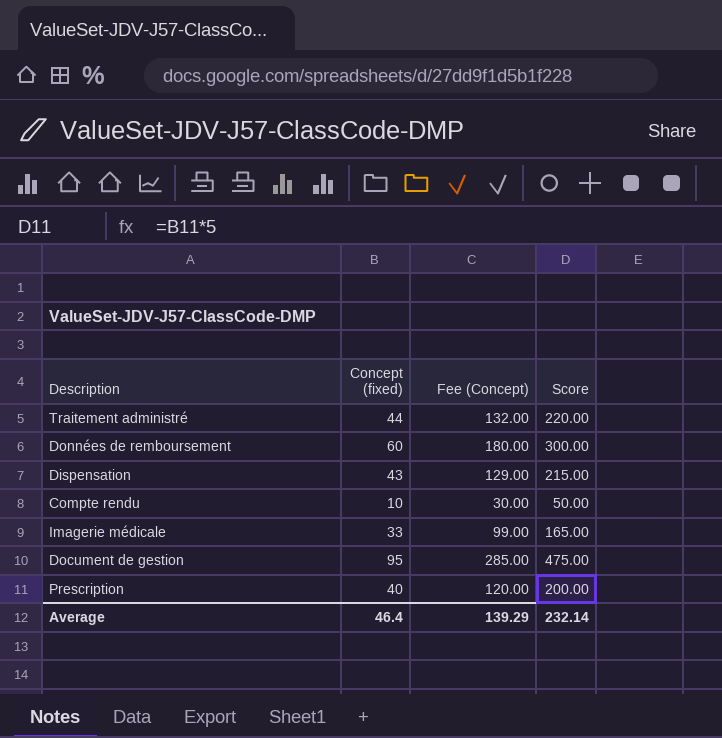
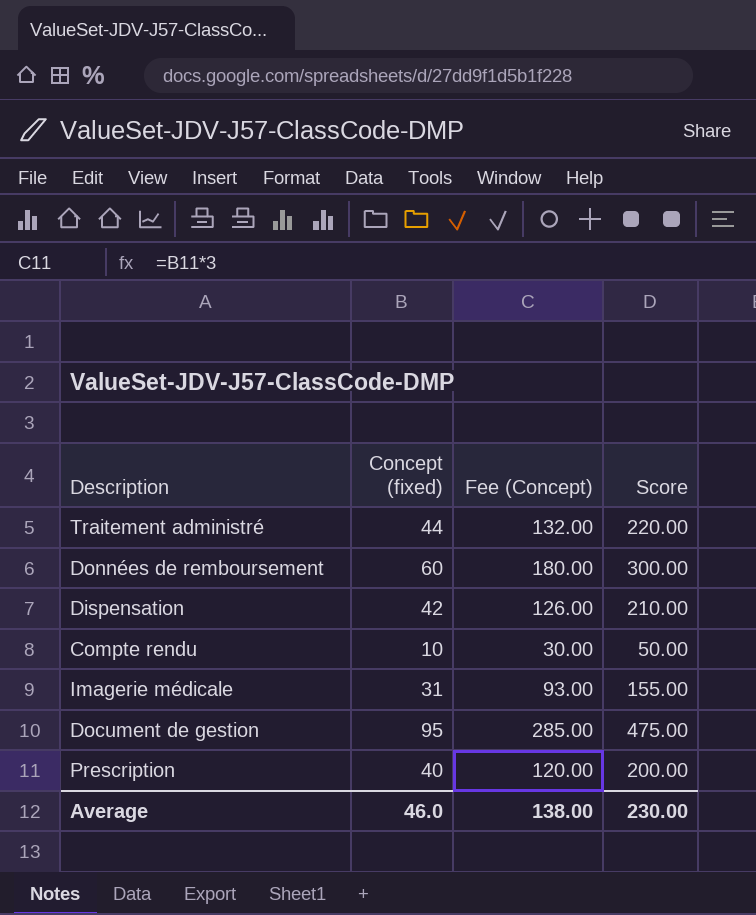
Dispensation | Concept (fixed): 43 -> 42
Dispensation | Fee (Concept): 129.00 -> 126.00
Dispensation | Score: 215.00 -> 210.00
Imagerie médicale | Concept (fixed): 33 -> 31
Imagerie médicale | Fee (Concept): 99.00 -> 93.00
Imagerie médicale | Score: 165.00 -> 155.00
Average | Concept (fixed): 46.4 -> 46.0
Average | Fee (Concept): 139.29 -> 138.00
Average | Score: 232.14 -> 230.00

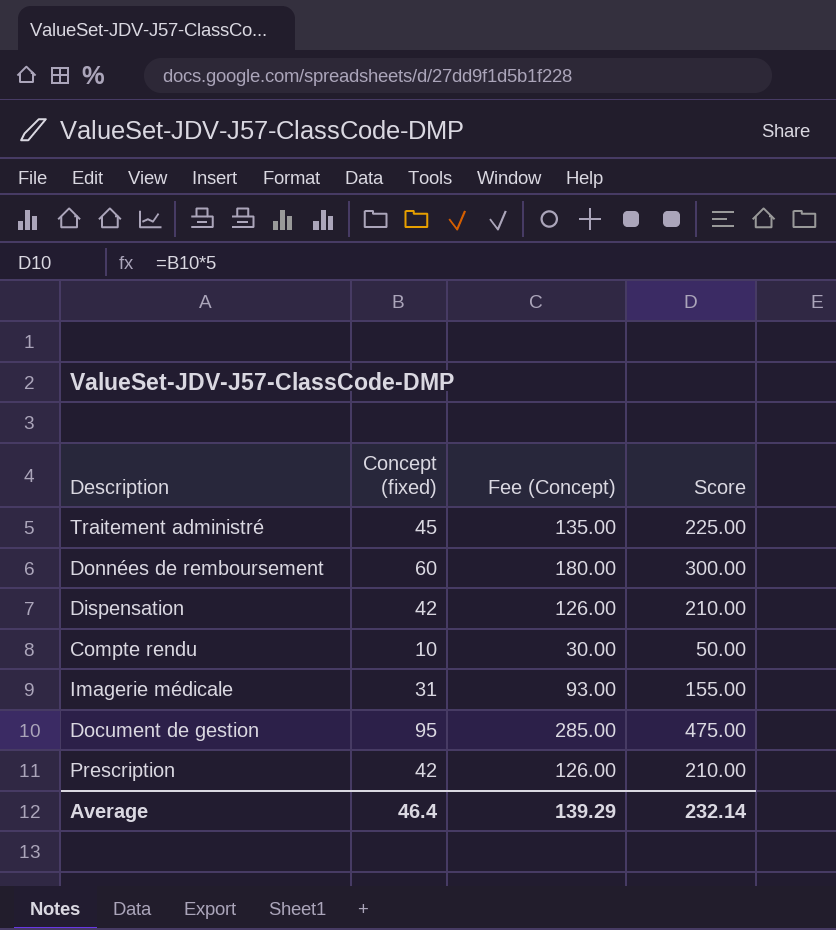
Traitement administré | Concept (fixed): 44 -> 45
Traitement administré | Fee (Concept): 132.00 -> 135.00
Traitement administré | Score: 220.00 -> 225.00
Prescription | Concept (fixed): 40 -> 42
Prescription | Fee (Concept): 120.00 -> 126.00
Prescription | Score: 200.00 -> 210.00
Average | Concept (fixed): 46.0 -> 46.4
Average | Fee (Concept): 138.00 -> 139.29
Average | Score: 230.00 -> 232.14

